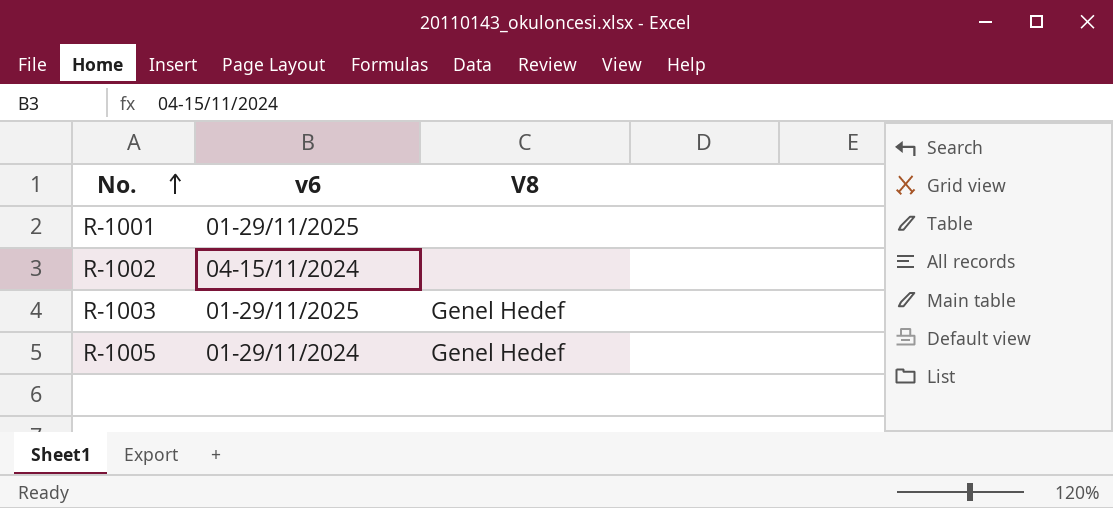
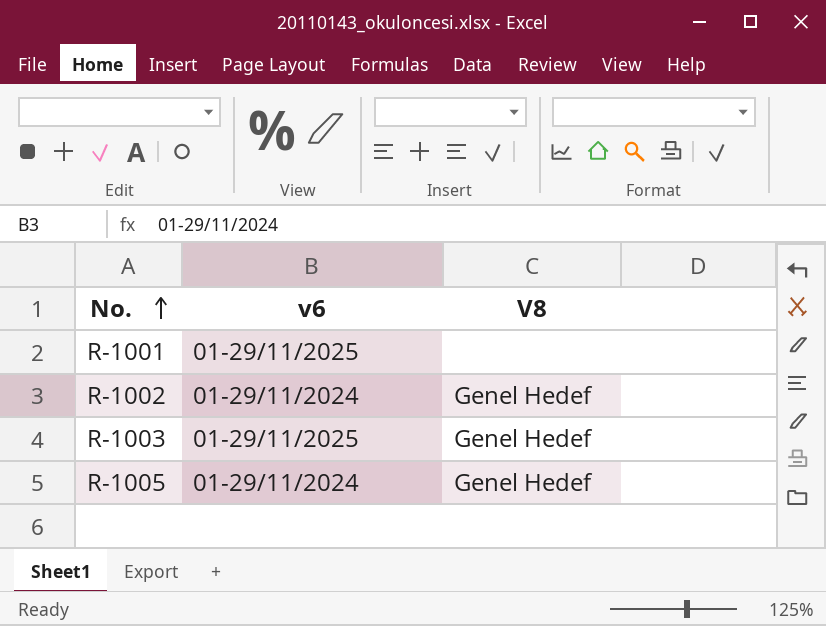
R-1002 | v6: 04-15/11/2024 -> 01-29/11/2024
R-1002 | V8: none -> Genel Hedef

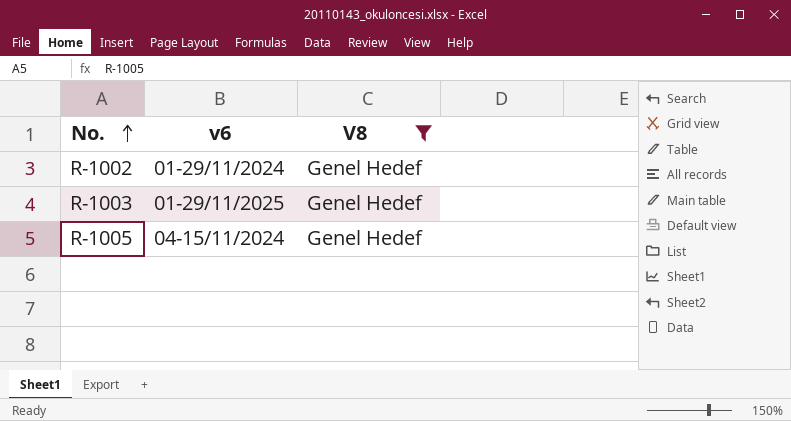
filter: none -> V8 = Genel Hedef
R-1005 | v6: 01-29/11/2024 -> 04-15/11/2024

